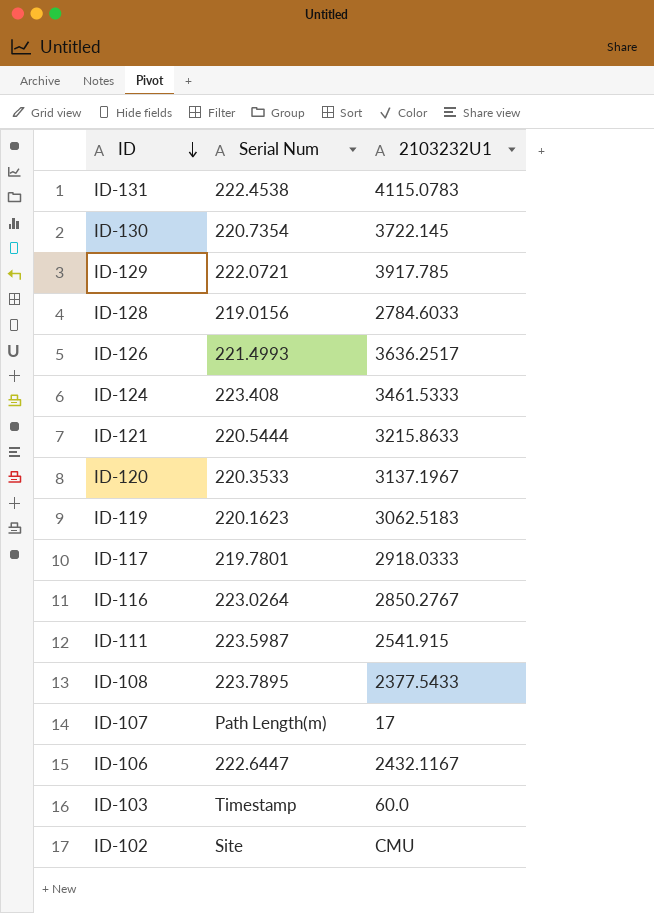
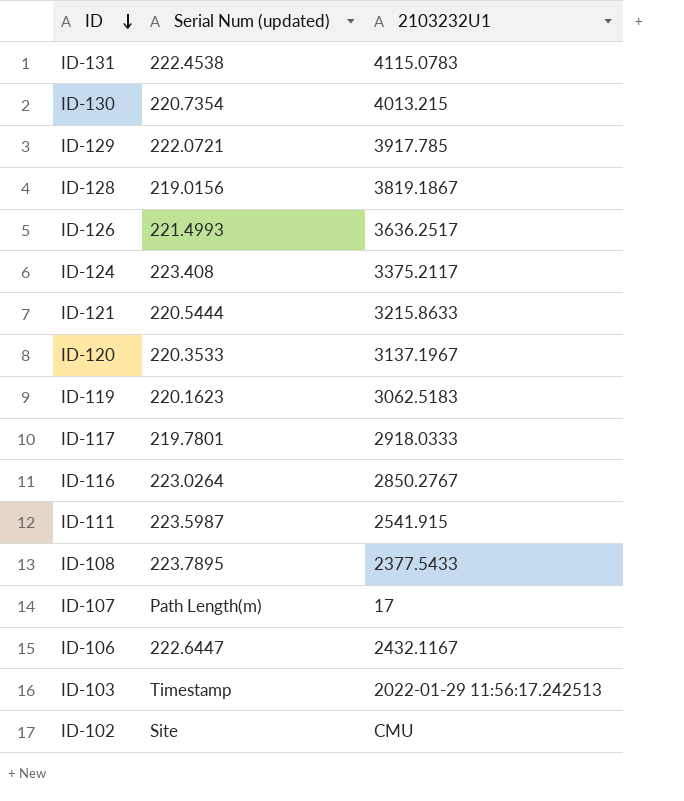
column name: Serial Num -> Serial Num (updated)
ID-130 | 2103232U1: 3722.145 -> 4013.215
ID-128 | 2103232U1: 2784.6033 -> 3819.1867
ID-124 | 2103232U1: 3461.5333 -> 3375.2117
ID-103 | 2103232U1: 60.0 -> 2022-01-29 11:56:17.242513

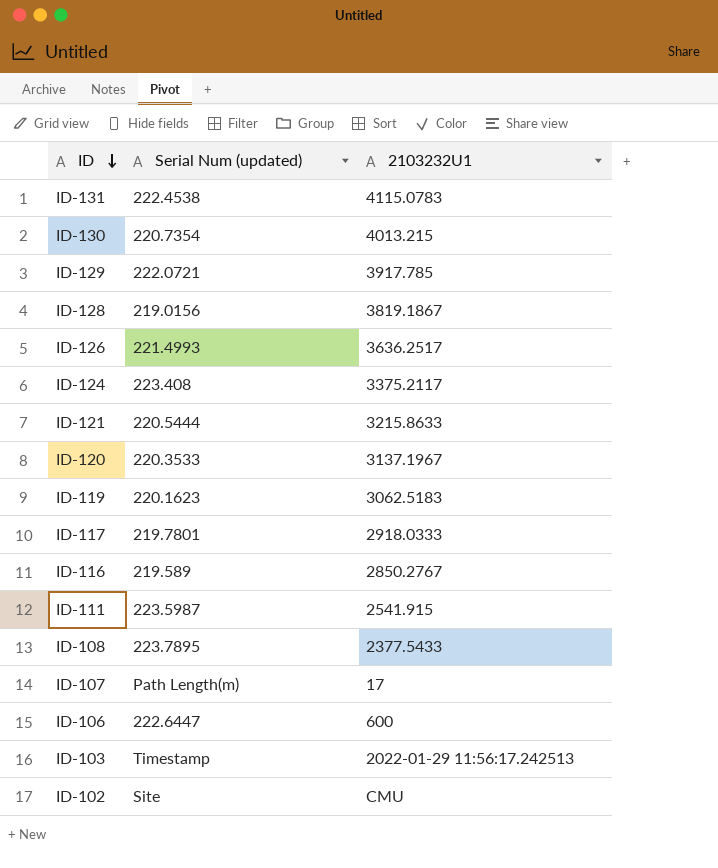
ID-116 | Serial Num (updated): 223.0264 -> 219.589
ID-106 | 2103232U1: 2432.1167 -> 600

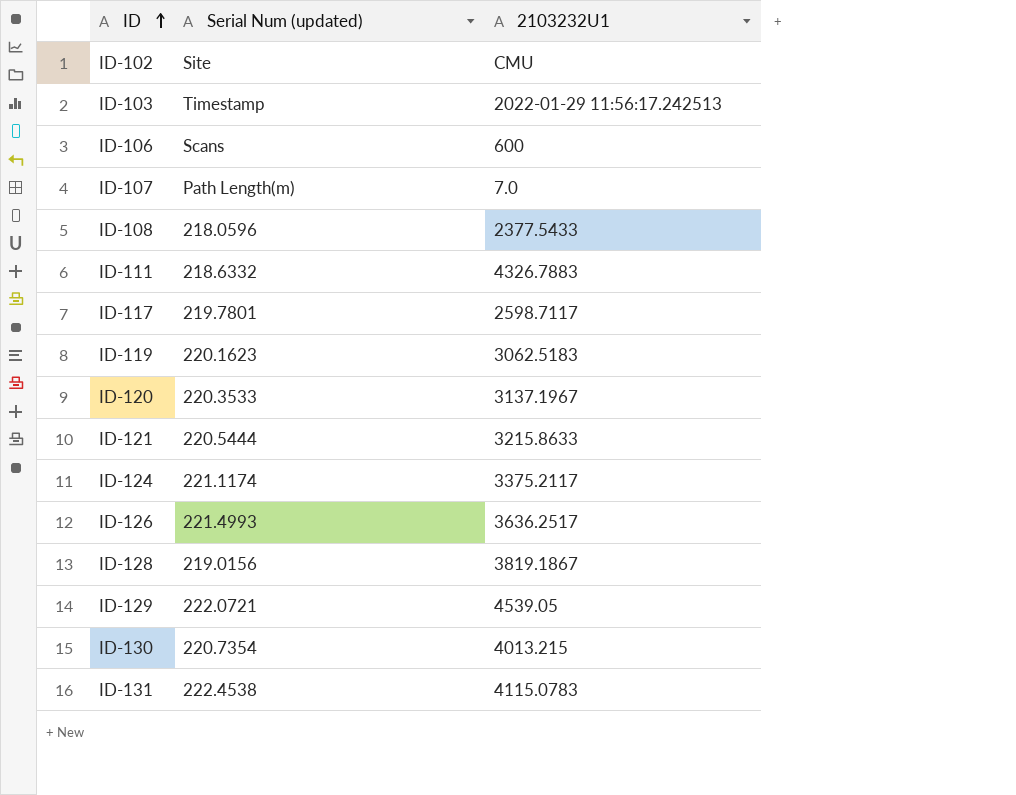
row order: ID descending -> ID ascending
row ID-116: 219.589 | 2850.2767 -> none
ID-106 | Serial Num (updated): 222.6447 -> Scans
ID-107 | 2103232U1: 17 -> 7.0
ID-108 | Serial Num (updated): 223.7895 -> 218.0596
ID-111 | Serial Num (updated): 223.5987 -> 218.6332
ID-111 | 2103232U1: 2541.915 -> 4326.7883
ID-117 | 2103232U1: 2918.0333 -> 2598.7117
ID-124 | Serial Num (updated): 223.408 -> 221.1174
ID-129 | 2103232U1: 3917.785 -> 4539.05

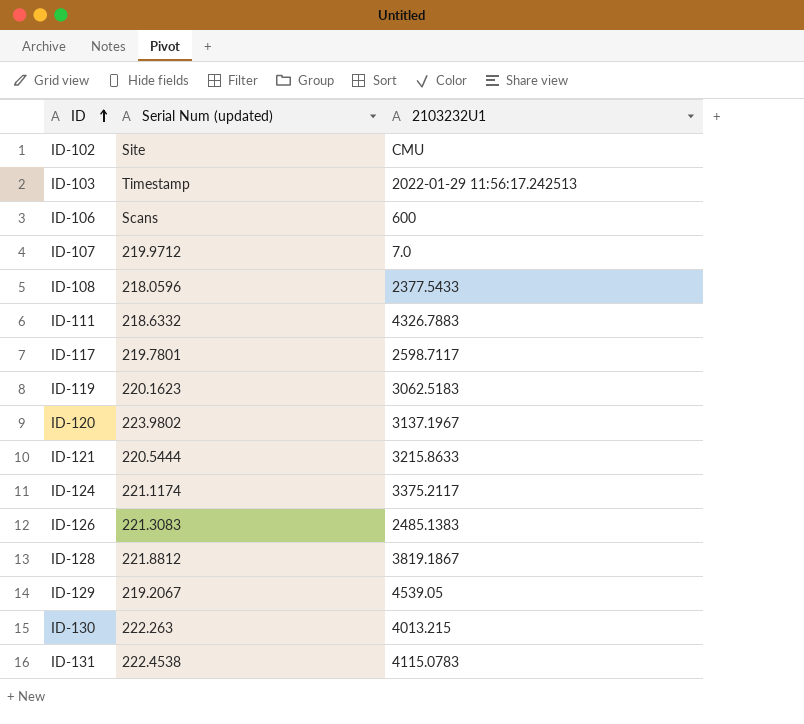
ID-107 | Serial Num (updated): Path Length(m) -> 219.9712
ID-120 | Serial Num (updated): 220.3533 -> 223.9802
ID-126 | Serial Num (updated): 221.4993 -> 221.3083
ID-126 | 2103232U1: 3636.2517 -> 2485.1383
ID-128 | Serial Num (updated): 219.0156 -> 221.8812
ID-129 | Serial Num (updated): 222.0721 -> 219.2067
ID-130 | Serial Num (updated): 220.7354 -> 222.263

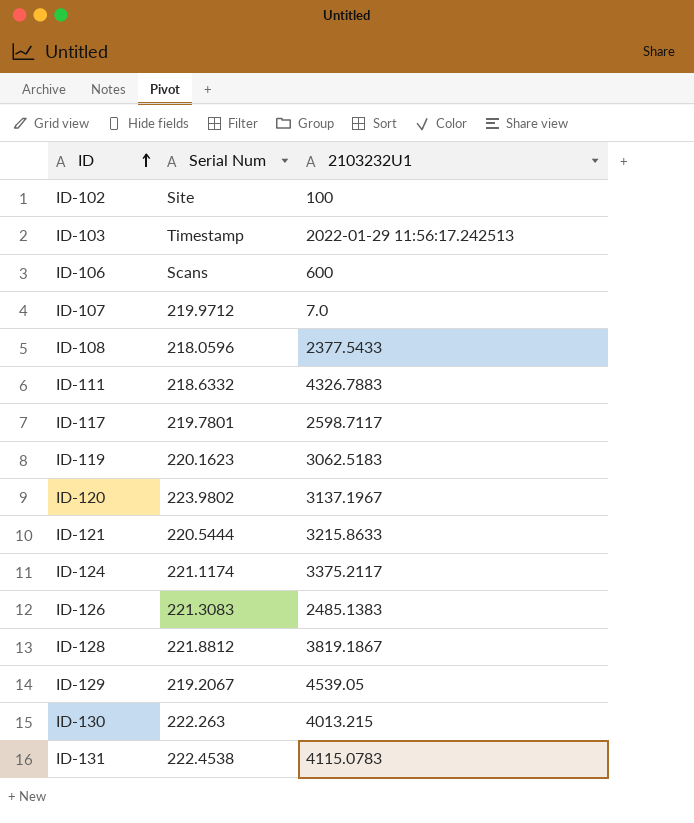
column name: Serial Num (updated) -> Serial Num
ID-102 | 2103232U1: CMU -> 100

